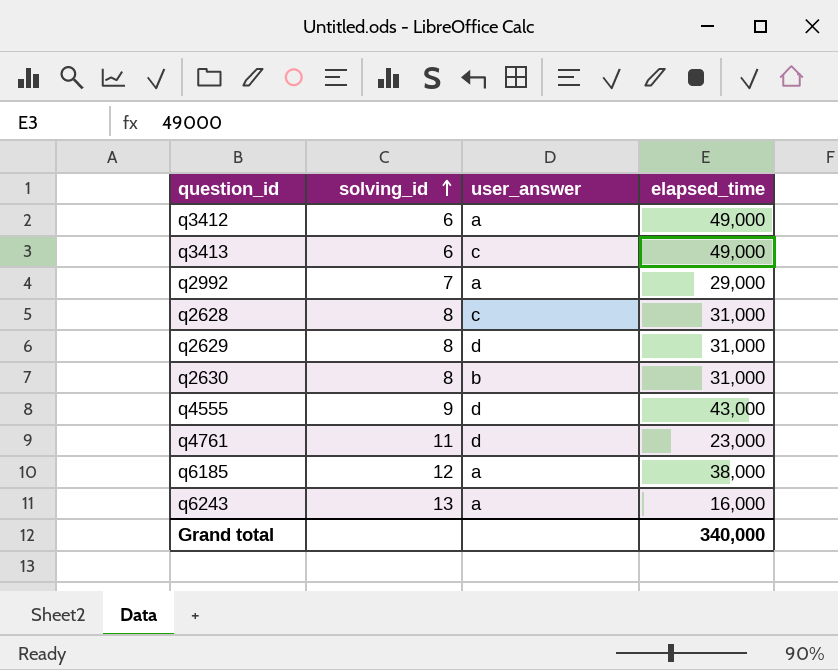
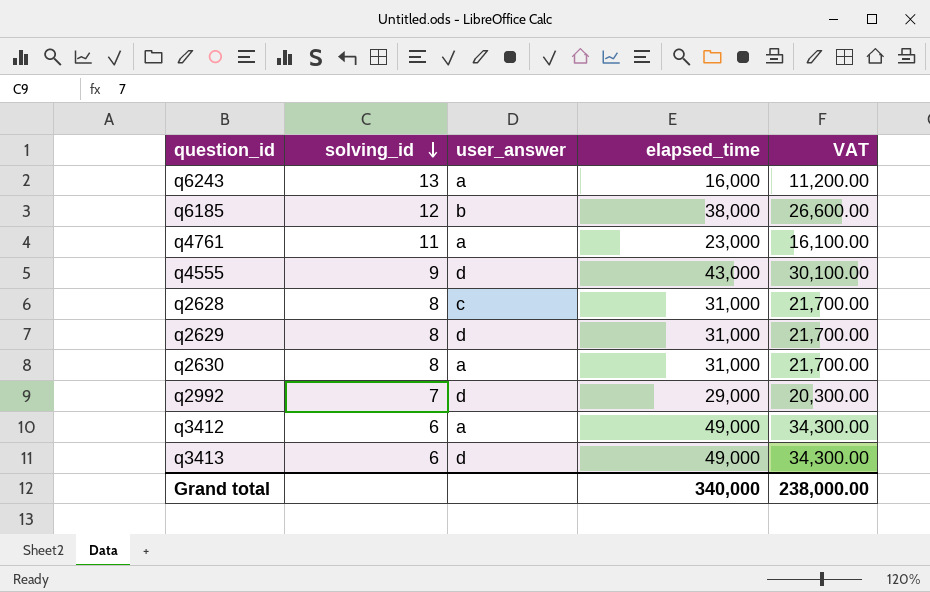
row order: solving_id ascending -> solving_id descending
column VAT | formula: none -> [elapsed_time] * 0.7
q6185 | user_answer: a -> b
q4761 | user_answer: d -> a
q2630 | user_answer: b -> a
q2992 | user_answer: a -> d
q3413 | user_answer: c -> d

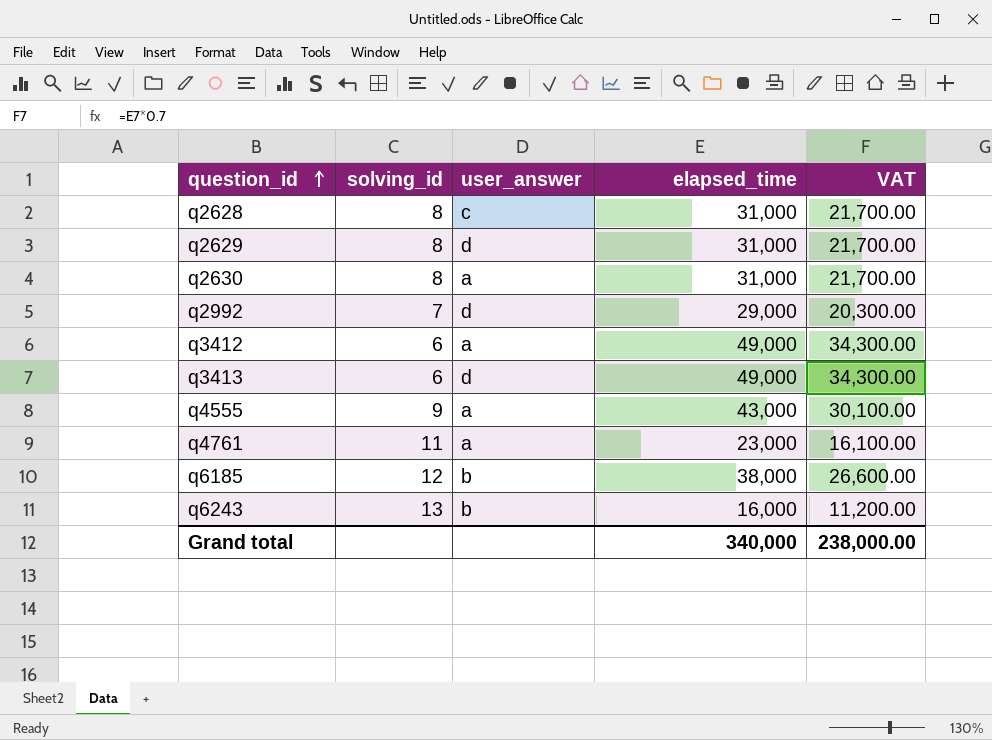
row order: solving_id descending -> question_id ascending
q4555 | user_answer: d -> a
q6243 | user_answer: a -> b

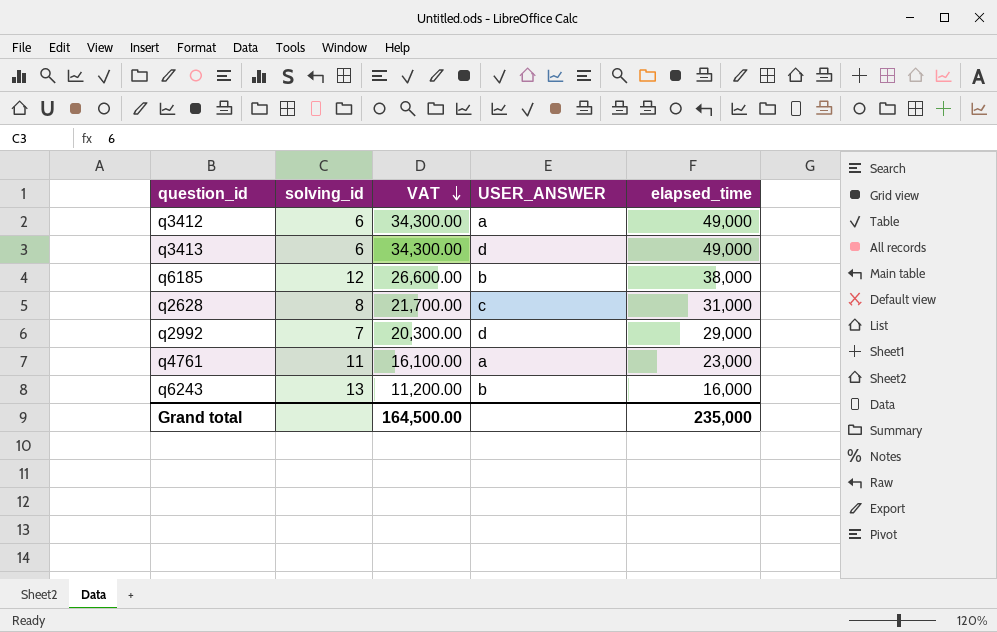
row order: question_id ascending -> VAT descending
column VAT | position: 5 -> 3
column name: user_answer -> USER_ANSWER
row q2629: 8 | d | 31,000 | 21,700.00 -> none
row q2630: 8 | a | 31,000 | 21,700.00 -> none
row q4555: 9 | a | 43,000 | 30,100.00 -> none
Grand total | VAT: 238,000.00 -> 164,500.00
Grand total | elapsed_time: 340,000 -> 235,000

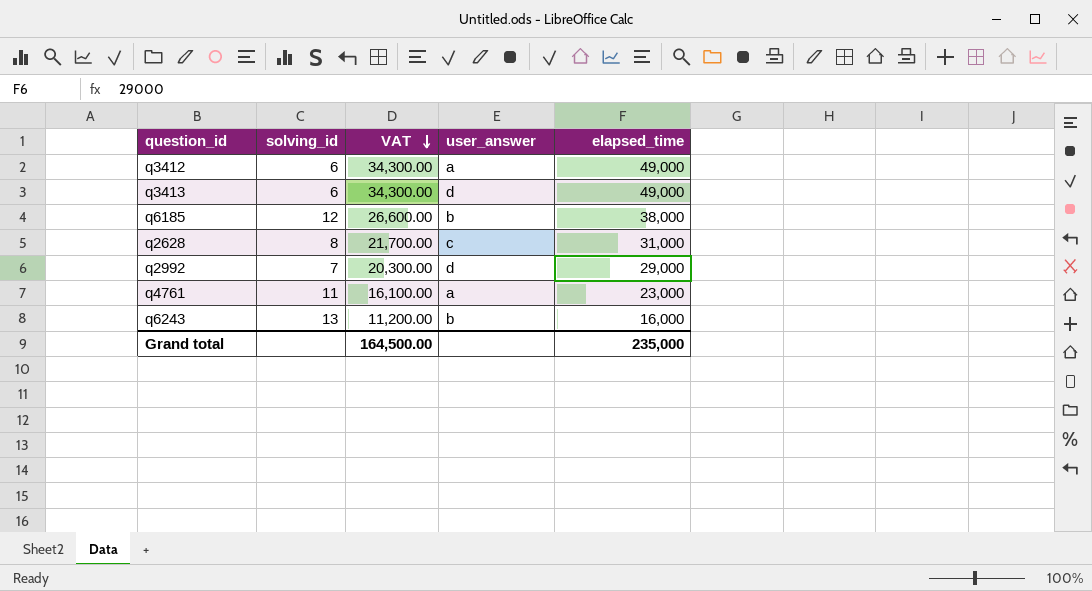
column name: USER_ANSWER -> user_answer

